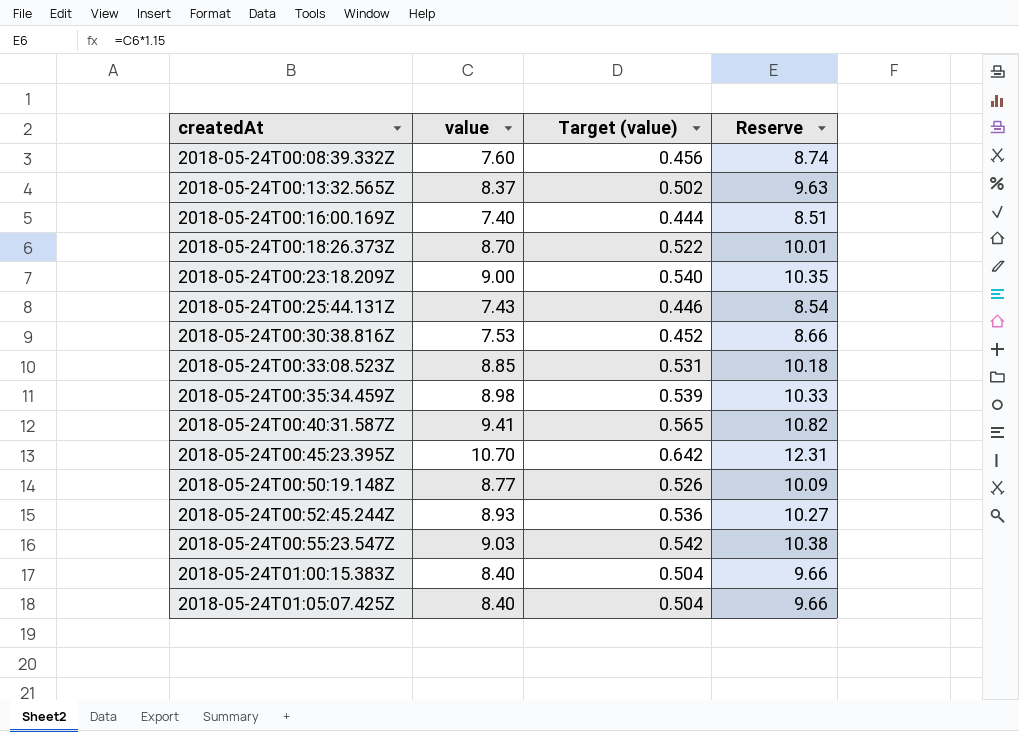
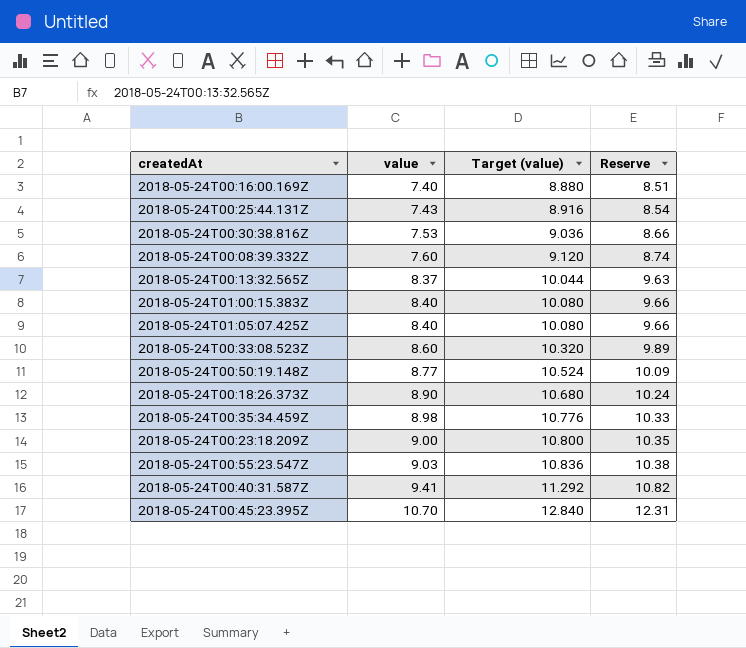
row order: createdAt ascending -> value ascending
column Target (value) | formula: [value] * 0.06 -> [value] * 1.2
row 2018-05-24T00:52:45.244Z: 8.93 | 0.536 | 10.27 -> none
2018-05-24T00:33:08.523Z | value: 8.85 -> 8.60
2018-05-24T00:33:08.523Z | Reserve: 10.18 -> 9.89
2018-05-24T00:18:26.373Z | value: 8.70 -> 8.90
2018-05-24T00:18:26.373Z | Reserve: 10.01 -> 10.24

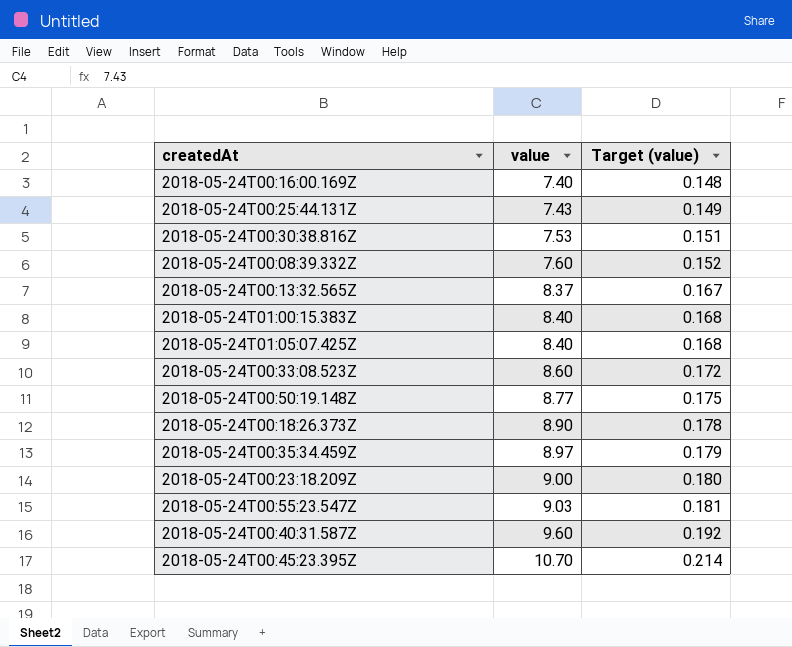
column Reserve | formula: [value] * 1.15 -> none
column Target (value) | formula: [value] * 1.2 -> [value] * 0.02
2018-05-24T00:35:34.459Z | value: 8.98 -> 8.97
2018-05-24T00:40:31.587Z | value: 9.41 -> 9.60

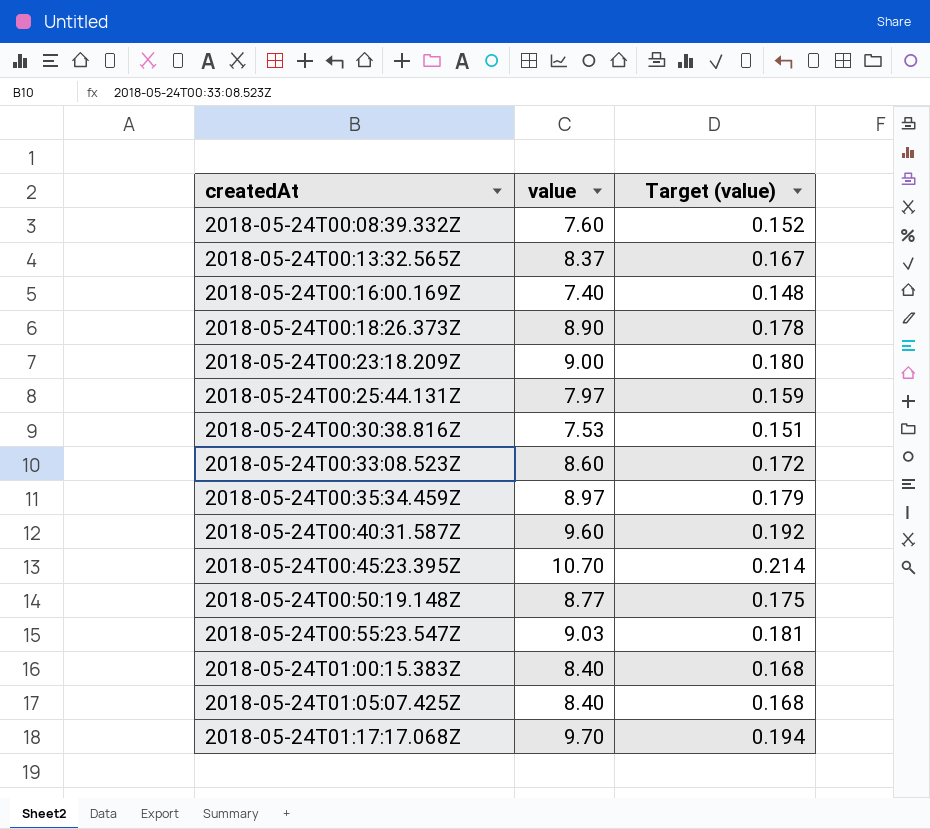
row order: value ascending -> createdAt ascending
2018-05-24T00:25:44.131Z | value: 7.43 -> 7.97
2018-05-24T00:25:44.131Z | Target (value): 0.149 -> 0.159
row 2018-05-24T01:17:17.068Z: none -> 9.70 | 0.194

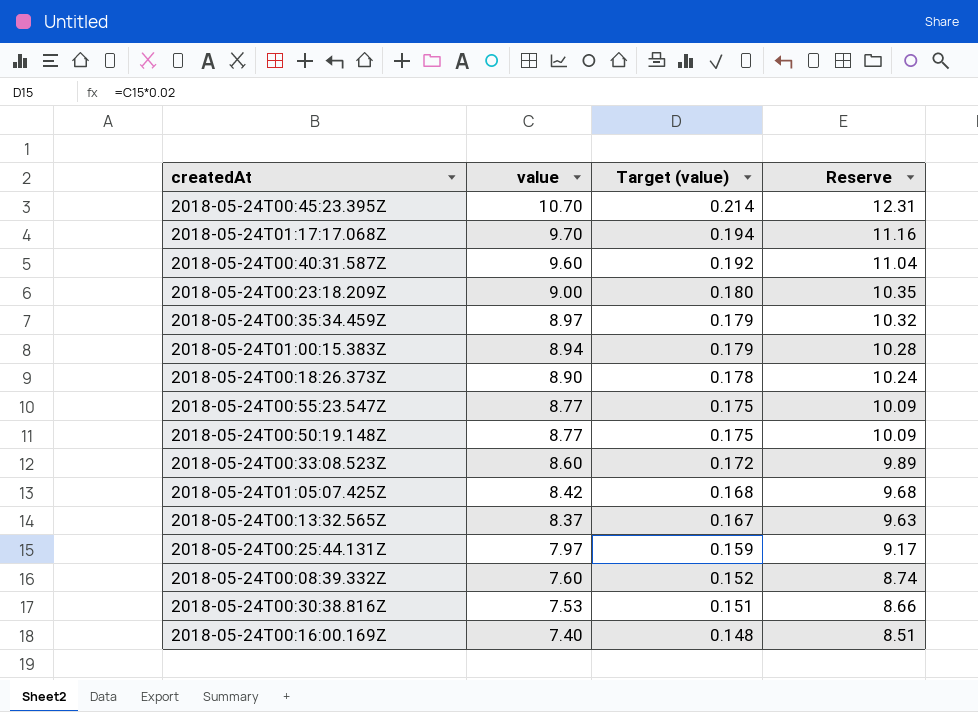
row order: createdAt ascending -> value descending
column Reserve | formula: none -> [value] * 1.15
2018-05-24T01:00:15.383Z | value: 8.40 -> 8.94
2018-05-24T01:00:15.383Z | Target (value): 0.168 -> 0.179
2018-05-24T00:55:23.547Z | value: 9.03 -> 8.77
2018-05-24T00:55:23.547Z | Target (value): 0.181 -> 0.175
2018-05-24T01:05:07.425Z | value: 8.40 -> 8.42

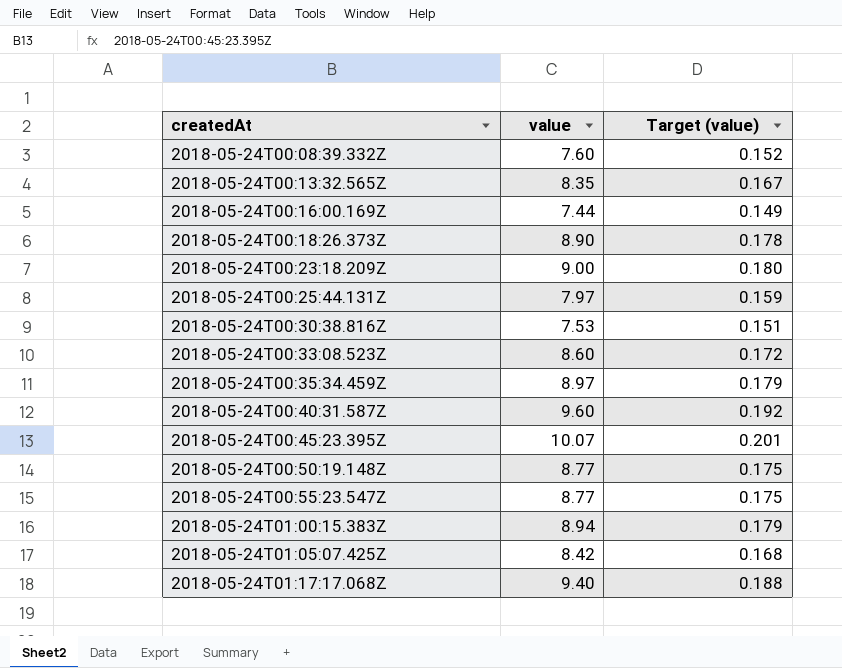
row order: value descending -> createdAt ascending
column Reserve | formula: [value] * 1.15 -> none
2018-05-24T00:13:32.565Z | value: 8.37 -> 8.35
2018-05-24T00:16:00.169Z | value: 7.40 -> 7.44
2018-05-24T00:16:00.169Z | Target (value): 0.148 -> 0.149
2018-05-24T00:45:23.395Z | value: 10.70 -> 10.07
2018-05-24T00:45:23.395Z | Target (value): 0.214 -> 0.201
2018-05-24T01:17:17.068Z | value: 9.70 -> 9.40
2018-05-24T01:17:17.068Z | Target (value): 0.194 -> 0.188

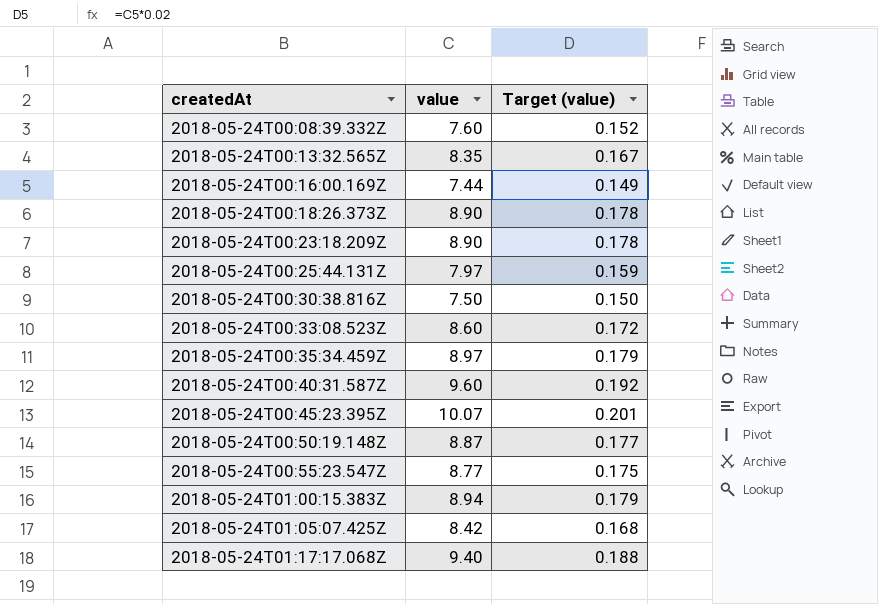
2018-05-24T00:23:18.209Z | value: 9.00 -> 8.90
2018-05-24T00:23:18.209Z | Target (value): 0.180 -> 0.178
2018-05-24T00:30:38.816Z | value: 7.53 -> 7.50
2018-05-24T00:30:38.816Z | Target (value): 0.151 -> 0.150
2018-05-24T00:50:19.148Z | value: 8.77 -> 8.87
2018-05-24T00:50:19.148Z | Target (value): 0.175 -> 0.177

